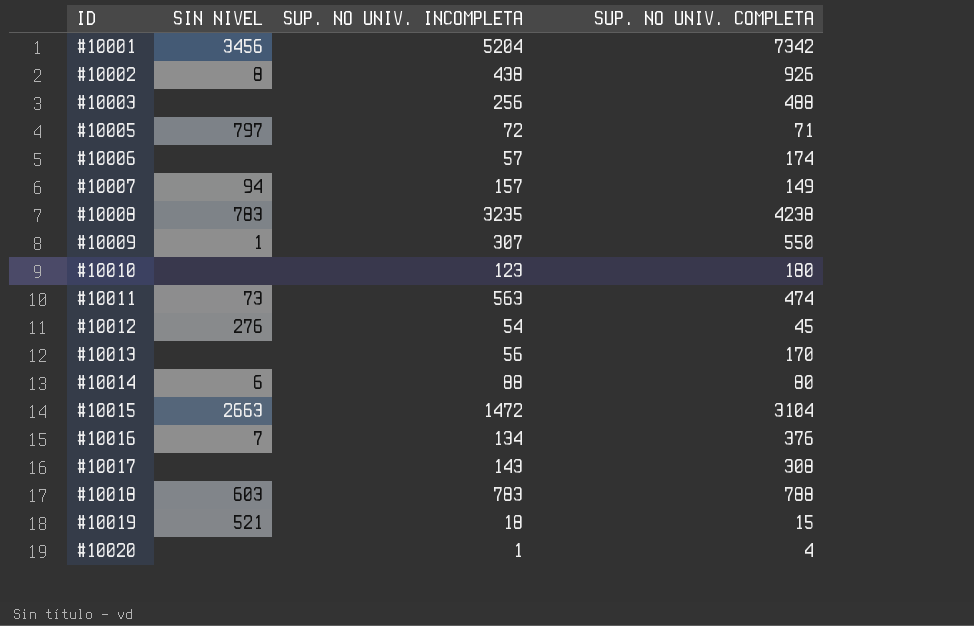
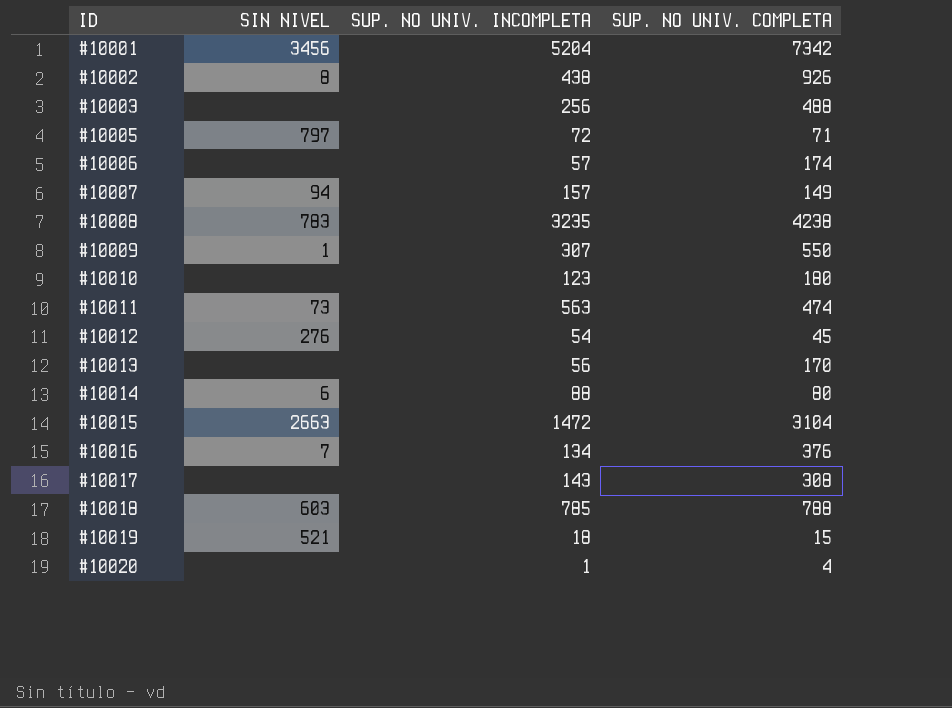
#10018 | SUP. NO UNIV. INCOMPLETA: 783 -> 785

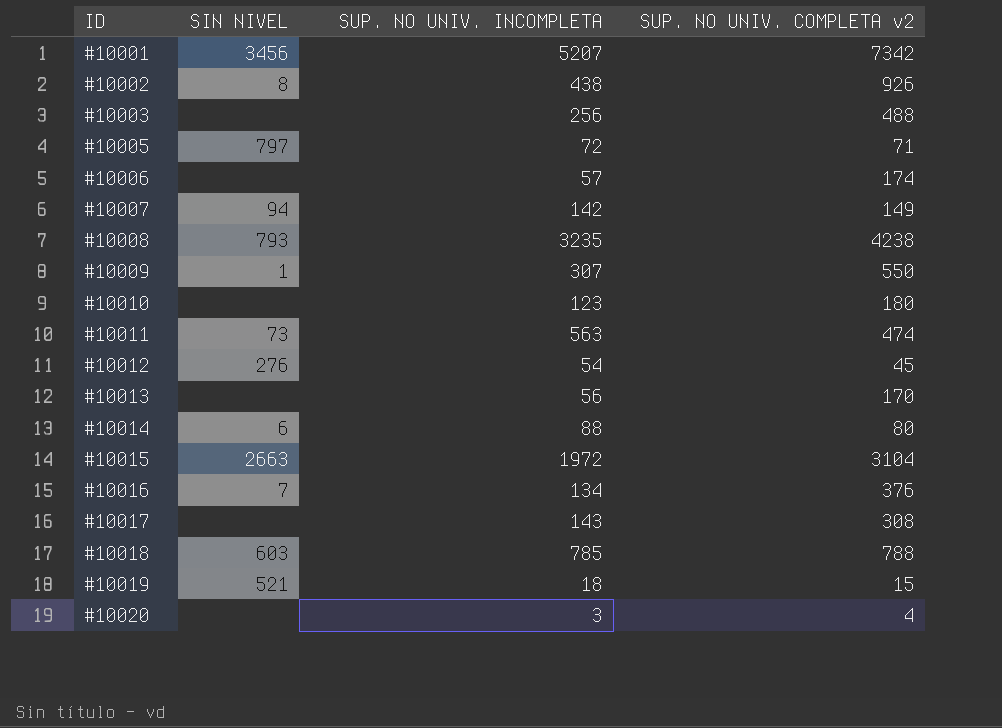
column name: SUP. NO UNIV. COMPLETA -> SUP. NO UNIV. COMPLETA v2
#10001 | SUP. NO UNIV. INCOMPLETA: 5204 -> 5207
#10007 | SUP. NO UNIV. INCOMPLETA: 157 -> 142
#10008 | SIN NIVEL: 783 -> 793
#10015 | SUP. NO UNIV. INCOMPLETA: 1472 -> 1972
#10020 | SUP. NO UNIV. INCOMPLETA: 1 -> 3

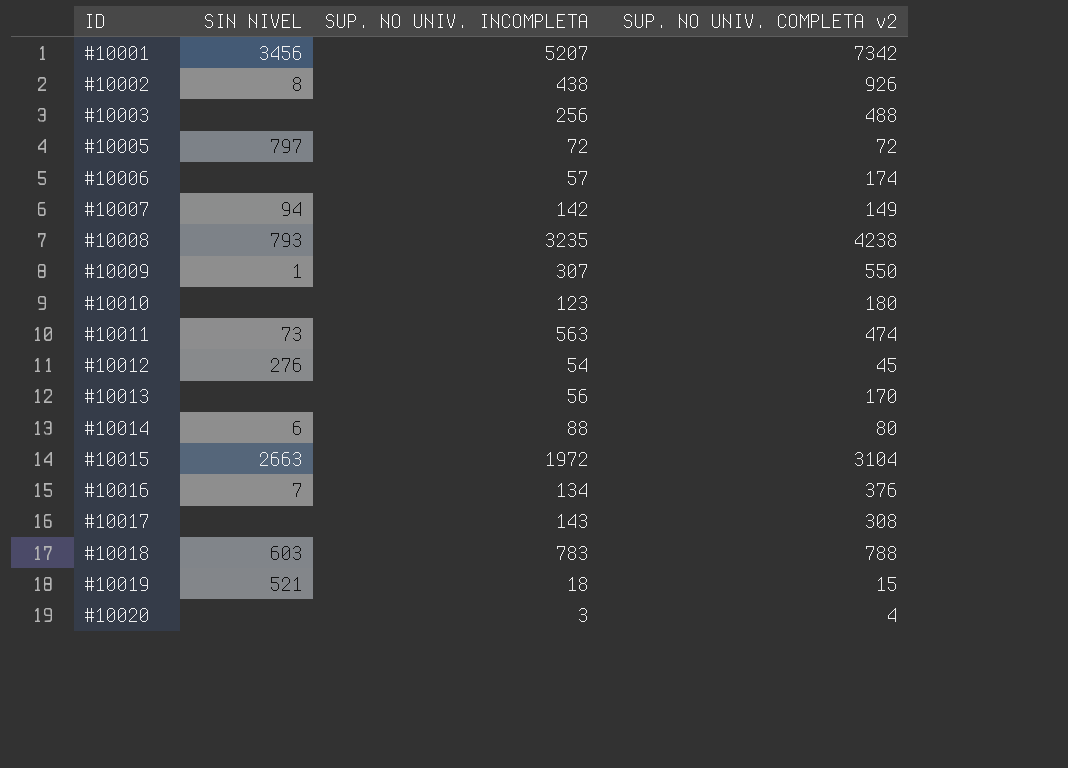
#10005 | SUP. NO UNIV. COMPLETA v2: 71 -> 72
#10018 | SUP. NO UNIV. INCOMPLETA: 785 -> 783

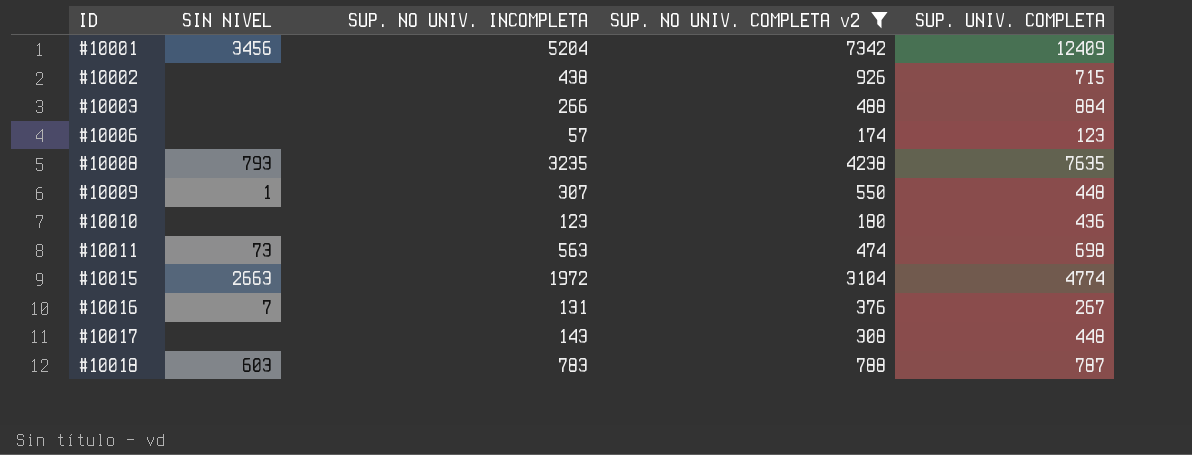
filter: none -> SUP. NO UNIV. COMPLETA v2 >= 174
column SUP. UNIV. COMPLETA | position: none -> 5
#10001 | SUP. NO UNIV. INCOMPLETA: 5207 -> 5204
#10002 | SIN NIVEL: 8 -> none
#10003 | SUP. NO UNIV. INCOMPLETA: 256 -> 266
#10016 | SUP. NO UNIV. INCOMPLETA: 134 -> 131

